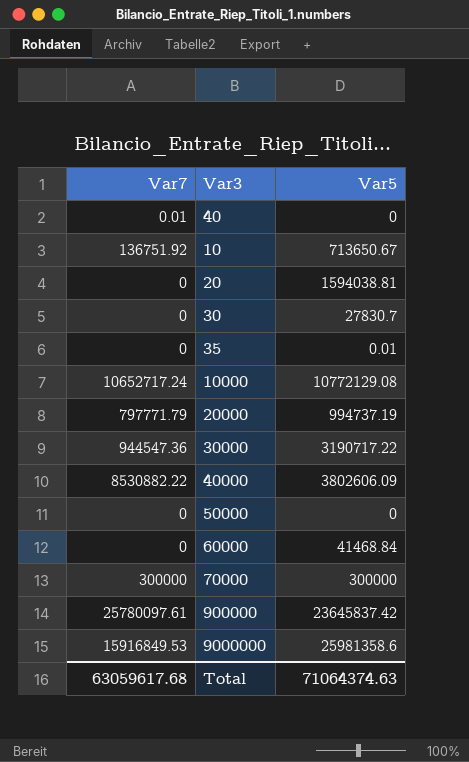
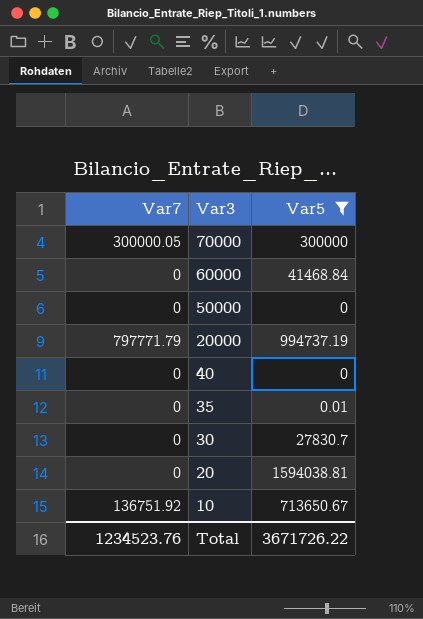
filter: none -> Var5 <= 1594038.81
row order: none -> Var3 descending
70000 | Var7: 300000 -> 300000.05
40 | Var7: 0.01 -> 0
Total | Var7: 63059617.68 -> 1234523.76
Total | Var5: 71064374.63 -> 3671726.22

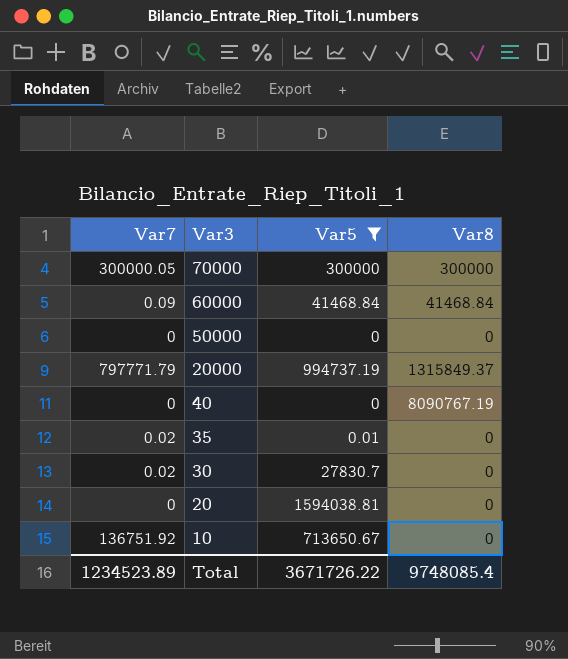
column Var8 | position: none -> 4
60000 | Var7: 0 -> 0.09
35 | Var7: 0 -> 0.02
30 | Var7: 0 -> 0.02
Total | Var7: 1234523.76 -> 1234523.89

